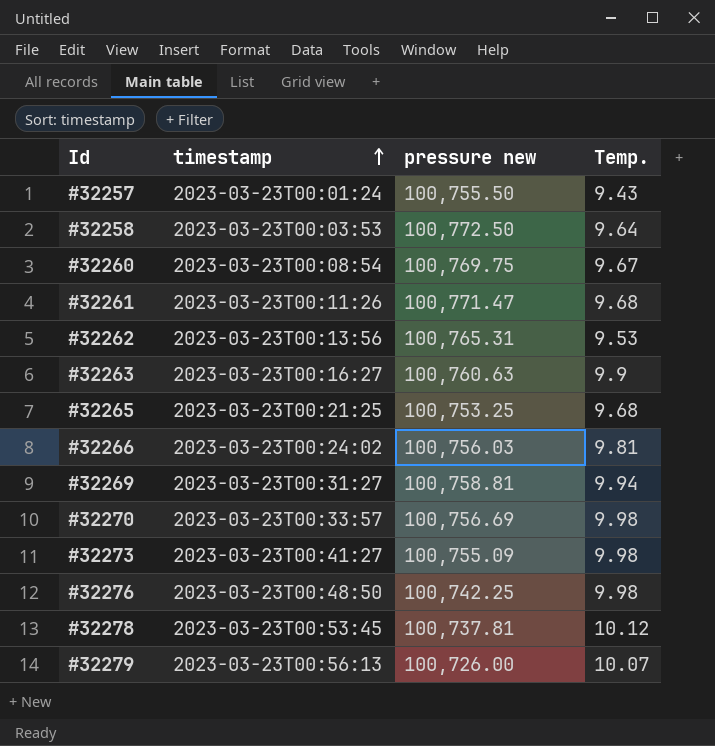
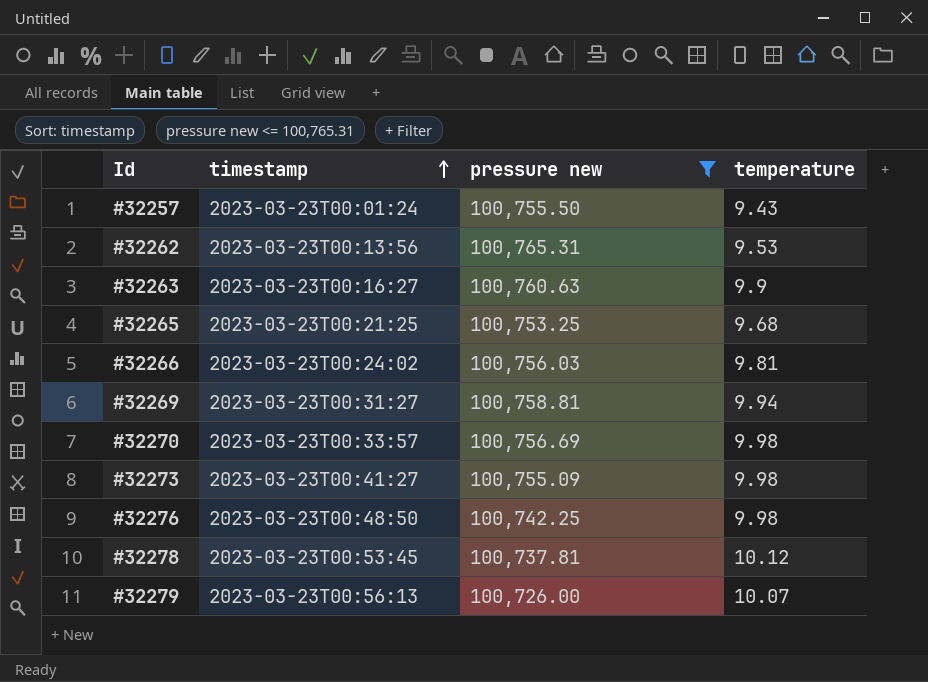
filter: none -> pressure new <= 100,765.31
column name: Temp. -> temperature

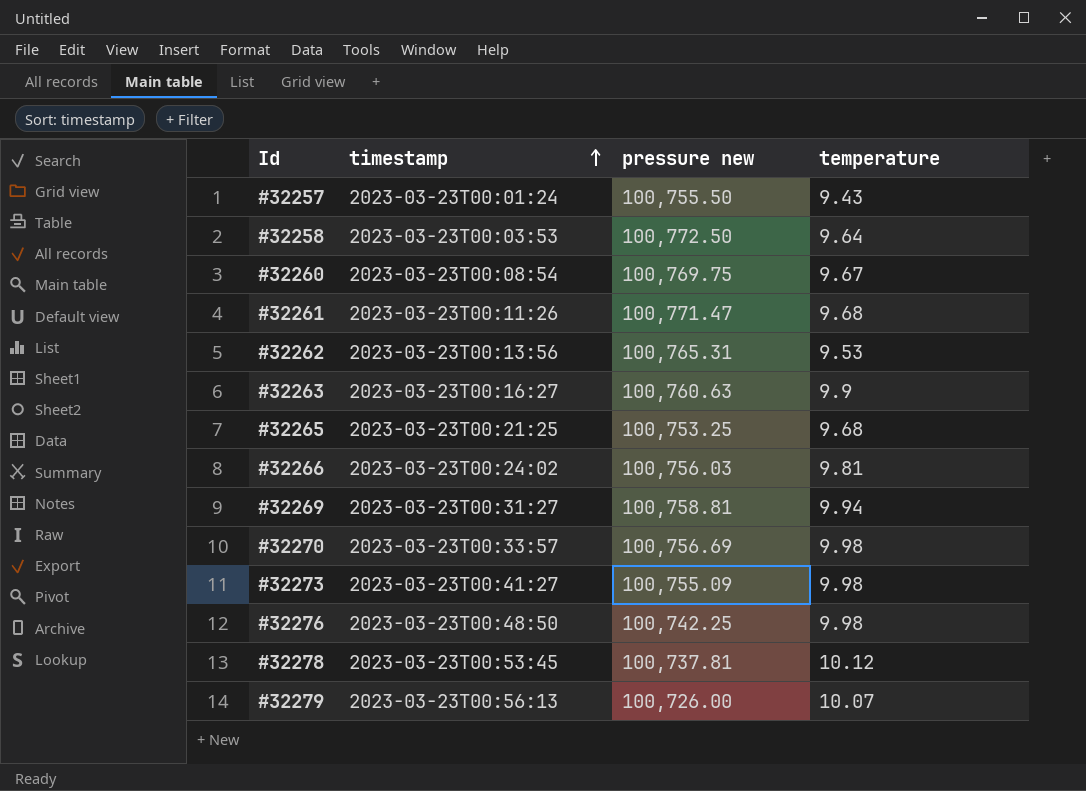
filter: pressure new <= 100,765.31 -> none

